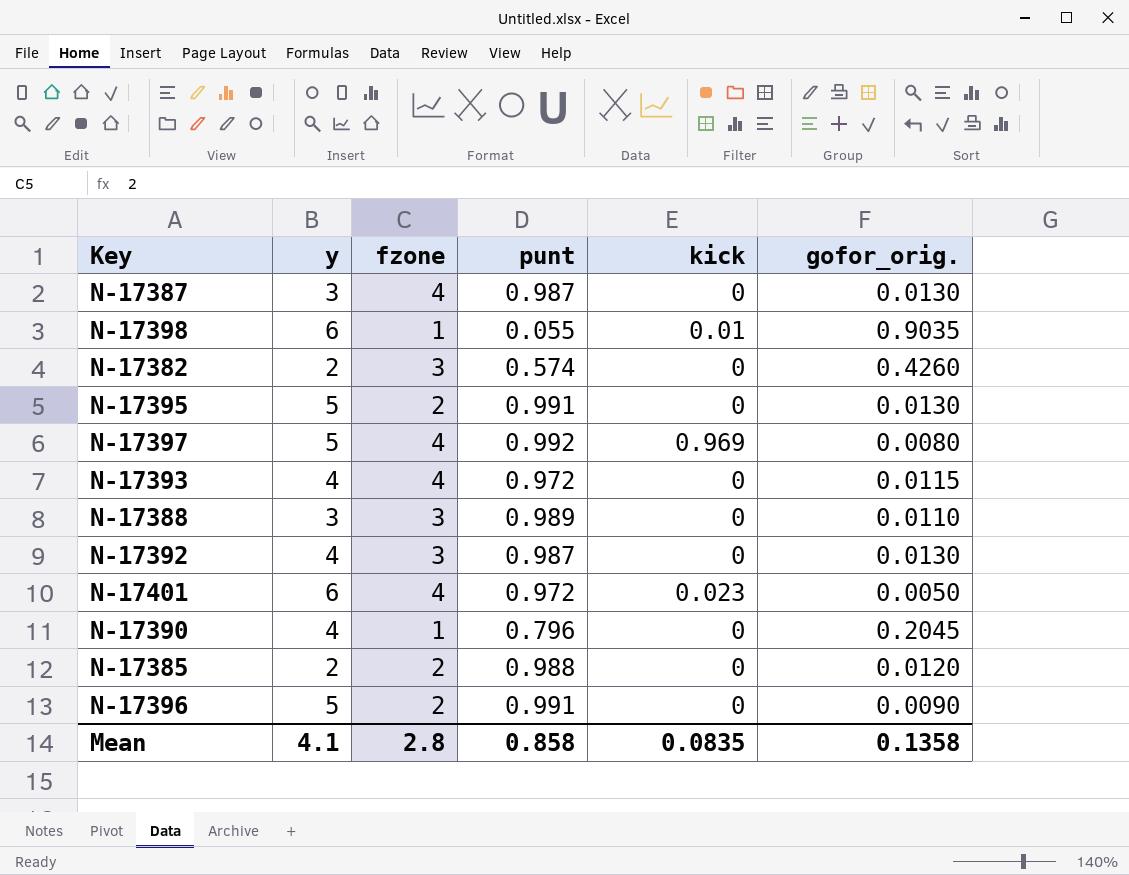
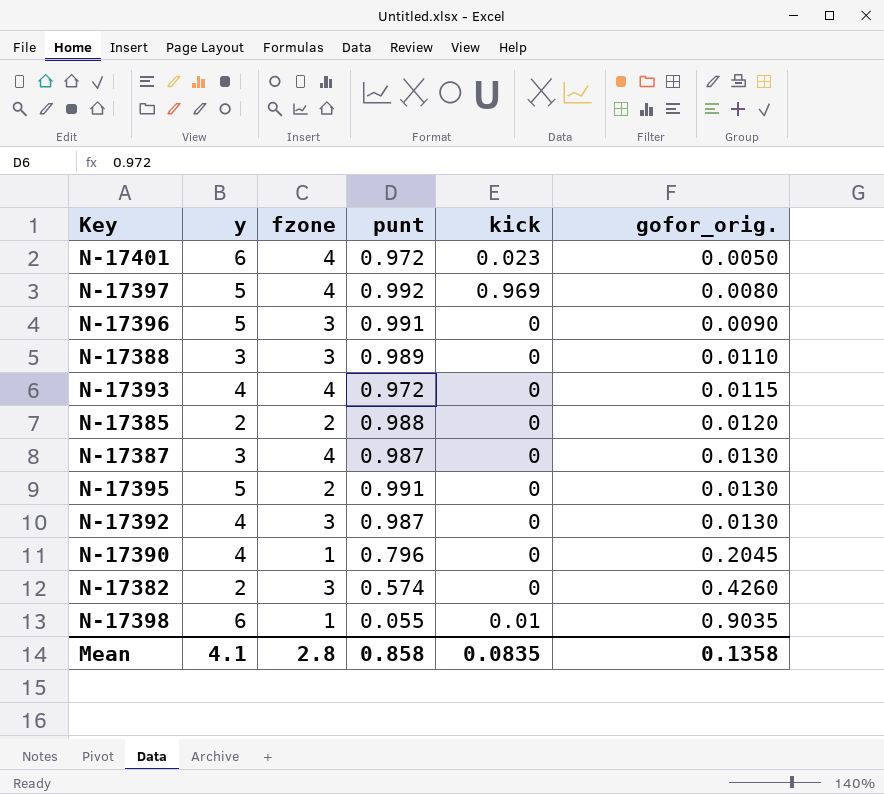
row order: none -> gofor_orig. ascending
N-17396 | fzone: 2 -> 3

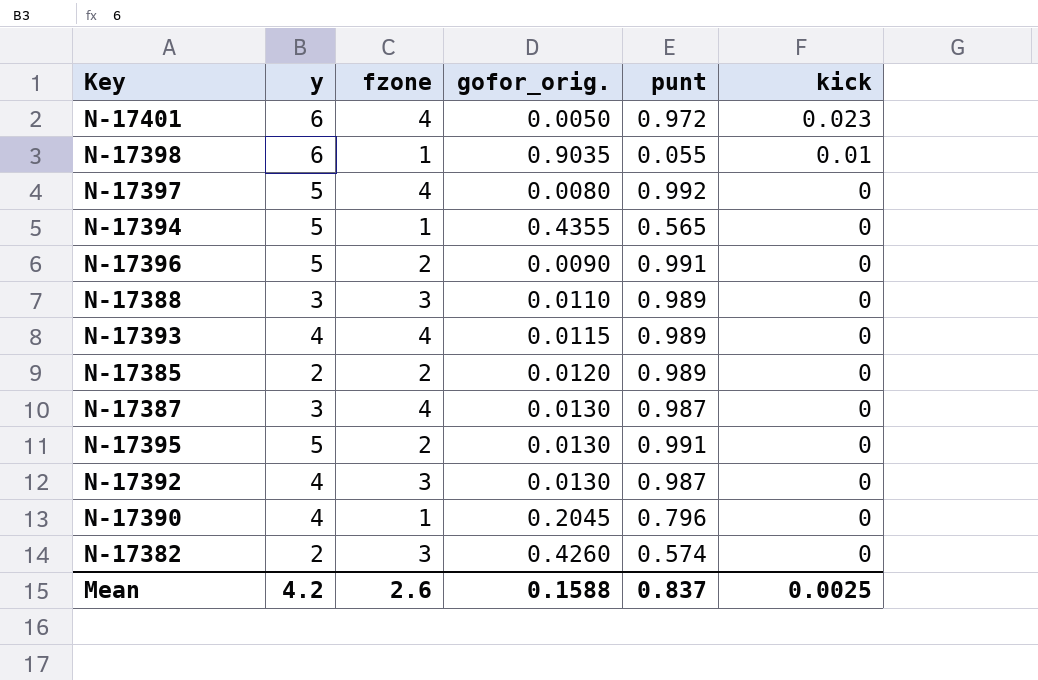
row order: gofor_orig. ascending -> kick descending
column gofor_orig. | position: 6 -> 4
N-17397 | kick: 0.969 -> 0
row N-17394: none -> 5 | 1 | 0.4355 | 0.565 | 0
N-17396 | fzone: 3 -> 2
N-17393 | punt: 0.972 -> 0.989
N-17385 | punt: 0.988 -> 0.989
Mean | y: 4.1 -> 4.2
Mean | fzone: 2.8 -> 2.6
Mean | gofor_orig.: 0.1358 -> 0.1588
Mean | punt: 0.858 -> 0.837
Mean | kick: 0.0835 -> 0.0025

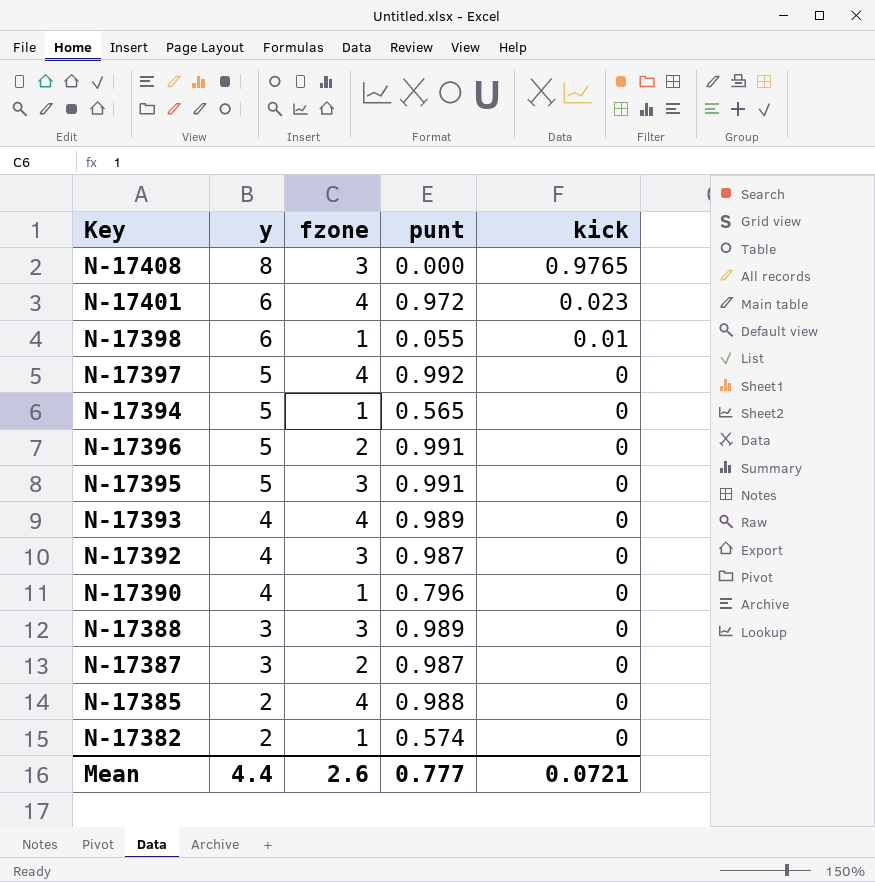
row order: kick descending -> y descending
column gofor_orig. | position: 4 -> none
row N-17408: none -> 8 | 3 | 0.000 | 0.9765
N-17395 | fzone: 2 -> 3
N-17387 | fzone: 4 -> 2
N-17385 | fzone: 2 -> 4
N-17385 | punt: 0.989 -> 0.988
N-17382 | fzone: 3 -> 1
Mean | y: 4.2 -> 4.4
Mean | punt: 0.837 -> 0.777
Mean | kick: 0.0025 -> 0.0721

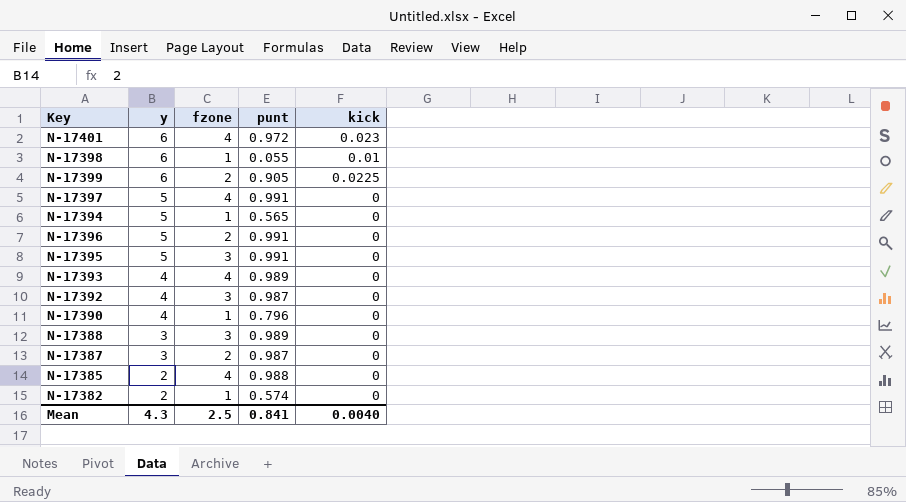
row N-17408: 8 | 3 | 0.000 | 0.9765 -> none
row N-17399: none -> 6 | 2 | 0.905 | 0.0225
N-17397 | punt: 0.992 -> 0.991
Mean | y: 4.4 -> 4.3
Mean | fzone: 2.6 -> 2.5
Mean | punt: 0.777 -> 0.841
Mean | kick: 0.0721 -> 0.0040

